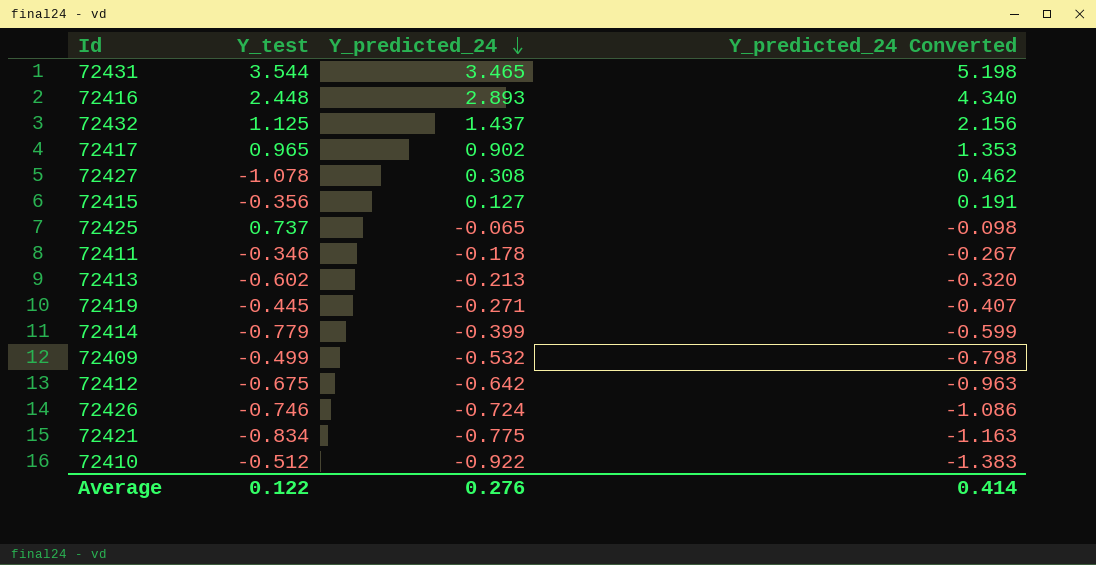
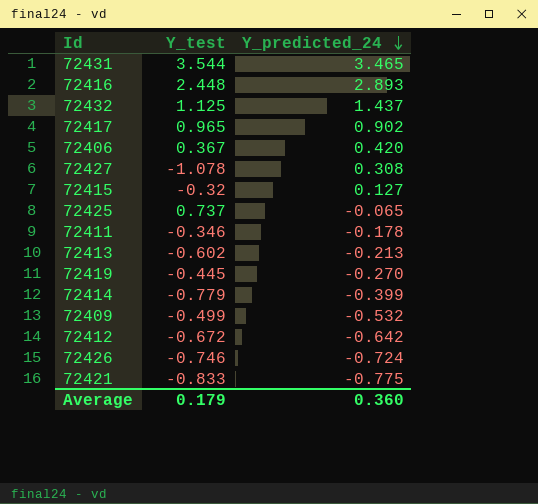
column Y_predicted_24 Converted | formula: [Y_predicted_24] * 1.5 -> none
row 72410: -0.512 | -0.922 | -1.383 -> none
row 72406: none -> 0.367 | 0.420
72415 | Y_test: -0.356 -> -0.32
72419 | Y_predicted_24: -0.271 -> -0.270
72412 | Y_test: -0.675 -> -0.672
72421 | Y_test: -0.834 -> -0.833
Average | Y_test: 0.122 -> 0.179
Average | Y_predicted_24: 0.276 -> 0.360

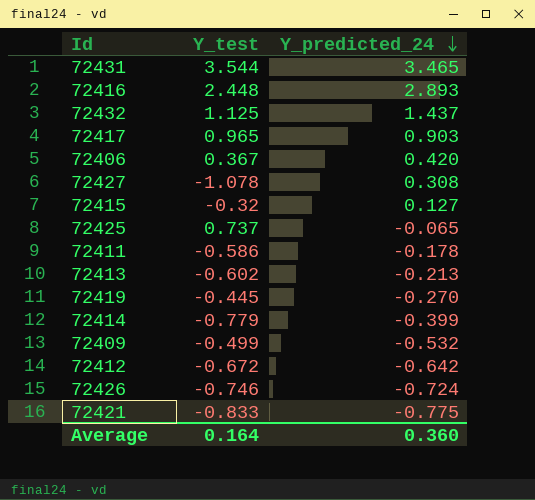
72417 | Y_predicted_24: 0.902 -> 0.903
72411 | Y_test: -0.346 -> -0.586
Average | Y_test: 0.179 -> 0.164

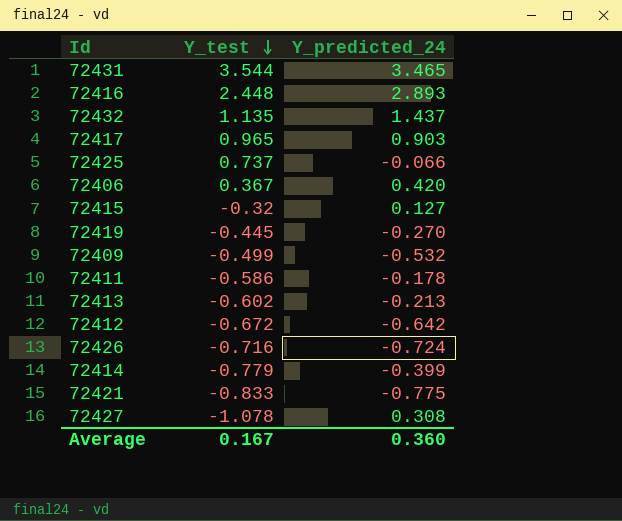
row order: Y_predicted_24 descending -> Y_test descending
72432 | Y_test: 1.125 -> 1.135
72425 | Y_predicted_24: -0.065 -> -0.066
72426 | Y_test: -0.746 -> -0.716
Average | Y_test: 0.164 -> 0.167

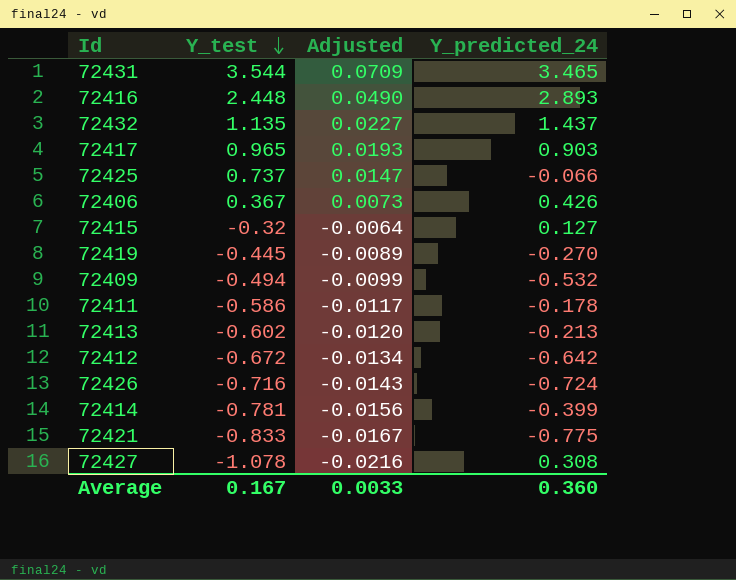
column Adjusted | formula: none -> [Y_test] * 0.02
72406 | Y_predicted_24: 0.420 -> 0.426
72409 | Y_test: -0.499 -> -0.494
72414 | Y_test: -0.779 -> -0.781

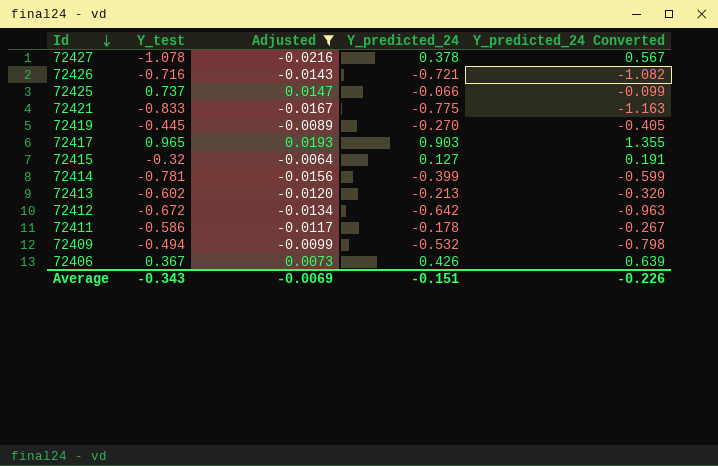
filter: none -> Adjusted <= 0.0193
row order: Y_test descending -> Id descending
column Y_predicted_24 Converted | formula: none -> [Y_predicted_24] * 1.5
72427 | Y_predicted_24: 0.308 -> 0.378
72426 | Y_predicted_24: -0.724 -> -0.721
Average | Y_test: 0.167 -> -0.343
Average | Adjusted: 0.0033 -> -0.0069
Average | Y_predicted_24: 0.360 -> -0.151

